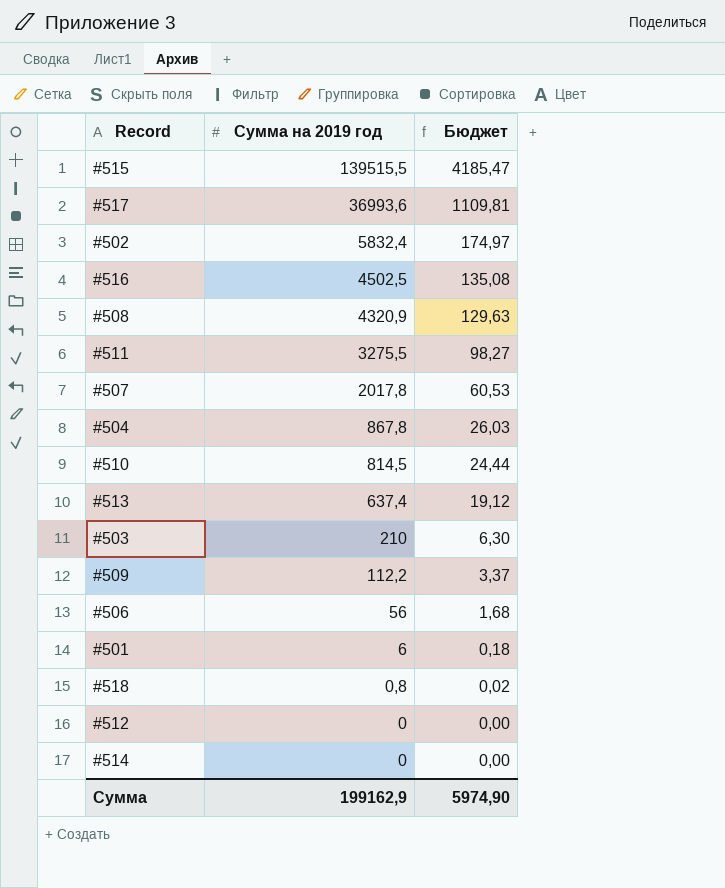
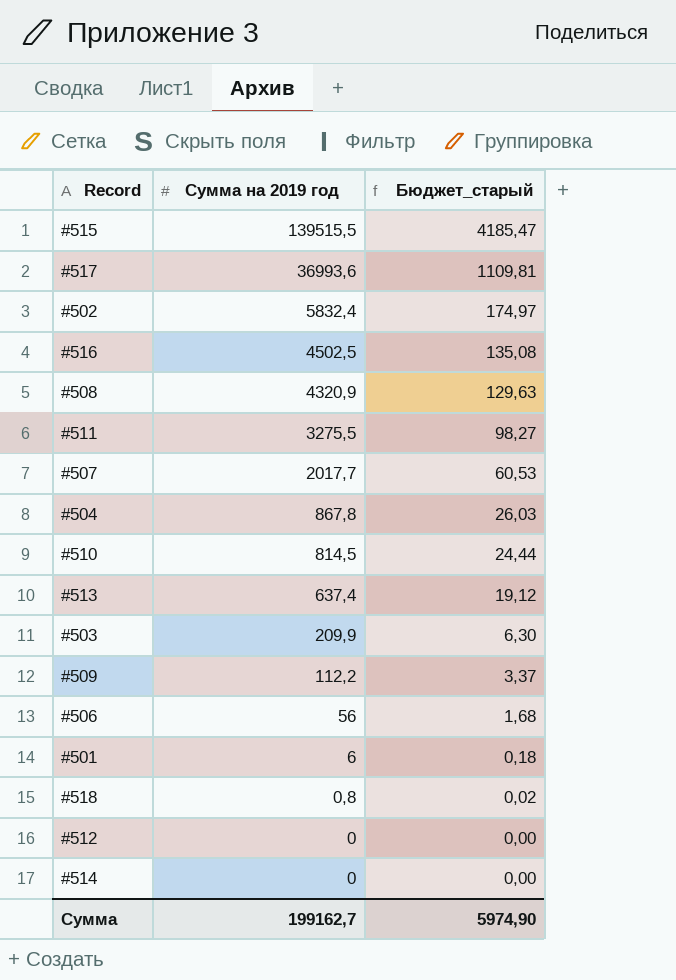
column name: Бюджет -> Бюджет_старый
#507 | Сумма на 2019 год: 2017,8 -> 2017,7
#503 | Сумма на 2019 год: 210 -> 209,9
Сумма | Сумма на 2019 год: 199162,9 -> 199162,7

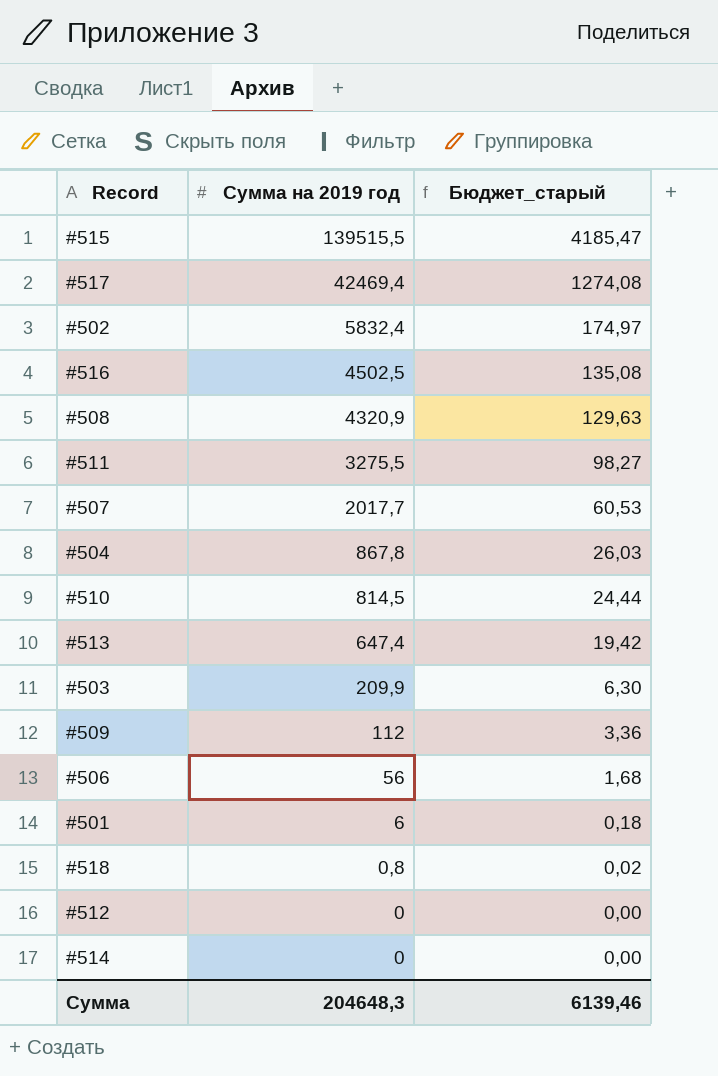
#517 | Сумма на 2019 год: 36993,6 -> 42469,4
#517 | Бюджет_старый: 1109,81 -> 1274,08
#513 | Сумма на 2019 год: 637,4 -> 647,4
#513 | Бюджет_старый: 19,12 -> 19,42
#509 | Сумма на 2019 год: 112,2 -> 112
#509 | Бюджет_старый: 3,37 -> 3,36
Сумма | Сумма на 2019 год: 199162,7 -> 204648,3
Сумма | Бюджет_старый: 5974,90 -> 6139,46

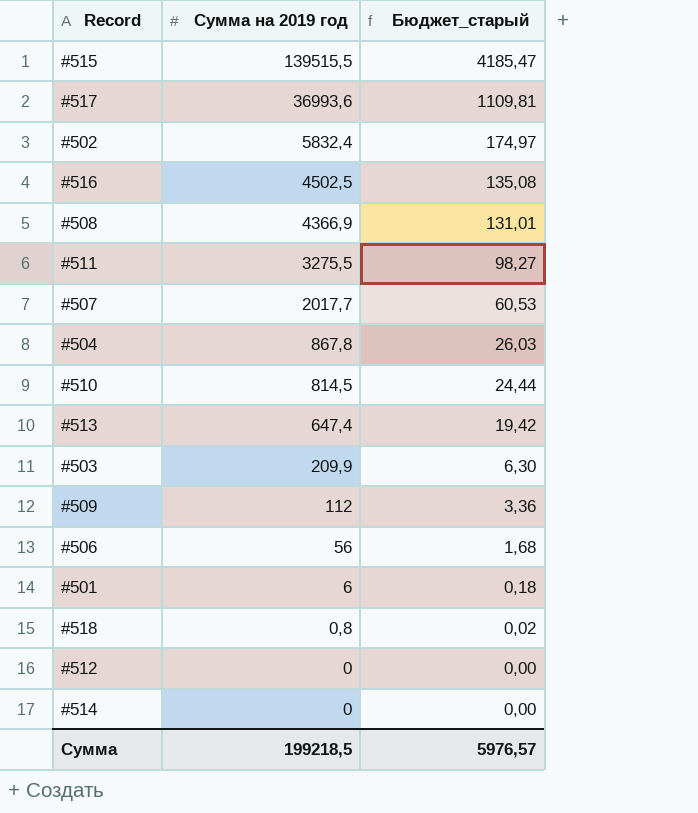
#517 | Сумма на 2019 год: 42469,4 -> 36993,6
#517 | Бюджет_старый: 1274,08 -> 1109,81
#508 | Сумма на 2019 год: 4320,9 -> 4366,9
#508 | Бюджет_старый: 129,63 -> 131,01
Сумма | Сумма на 2019 год: 204648,3 -> 199218,5
Сумма | Бюджет_старый: 6139,46 -> 5976,57

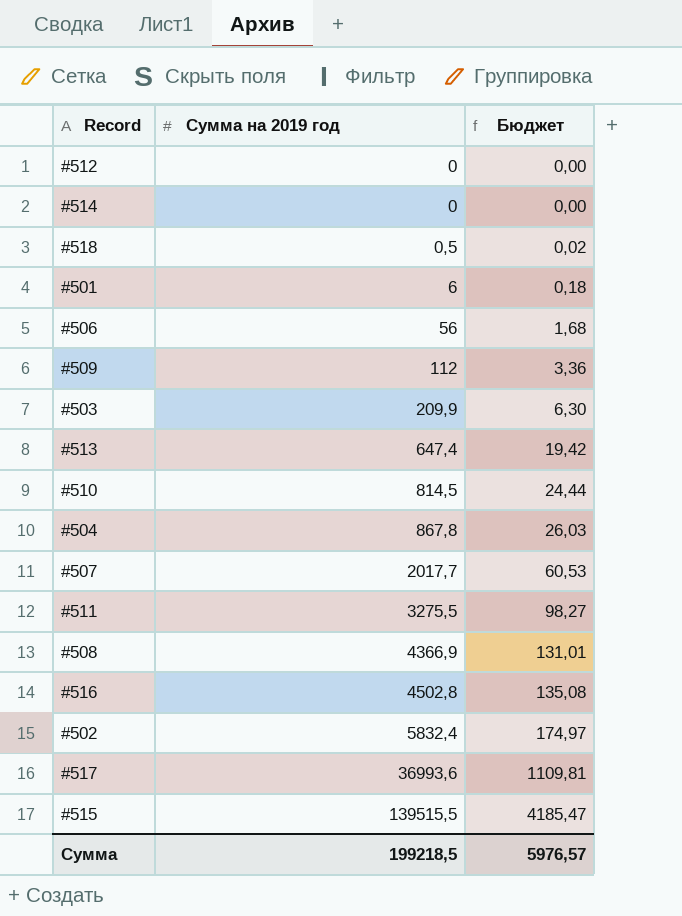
row order: Сумма на 2019 год descending -> Сумма на 2019 год ascending
column name: Бюджет_старый -> Бюджет
#518 | Сумма на 2019 год: 0,8 -> 0,5
#516 | Сумма на 2019 год: 4502,5 -> 4502,8

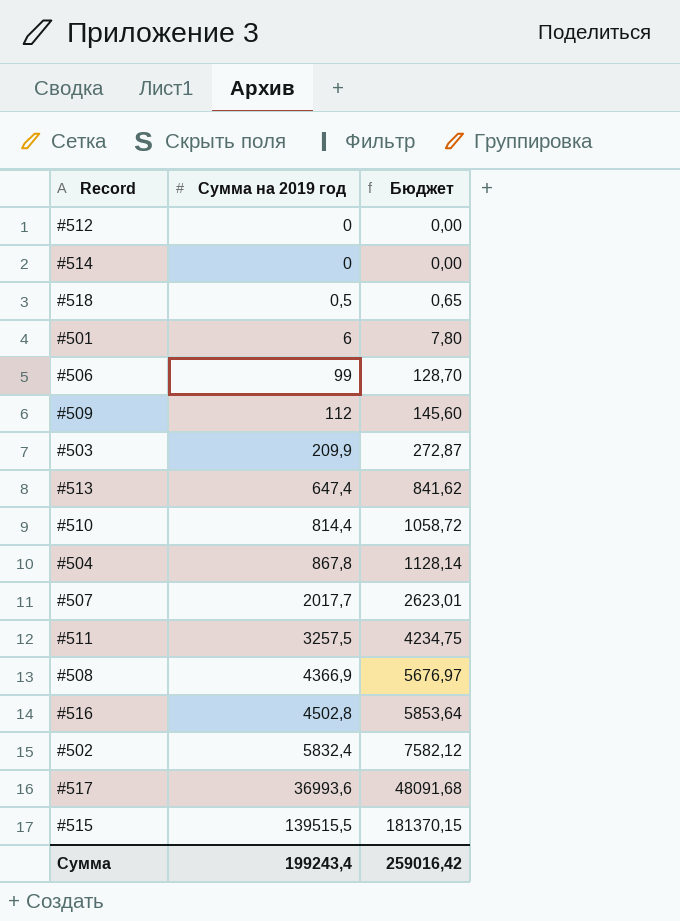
column Бюджет | formula: [Сумма на 2019 год] * 0,03 -> [Сумма на 2019 год] * 1,3
#506 | Сумма на 2019 год: 56 -> 99
#510 | Сумма на 2019 год: 814,5 -> 814,4
#511 | Сумма на 2019 год: 3275,5 -> 3257,5
Сумма | Сумма на 2019 год: 199218,5 -> 199243,4
Сумма | Бюджет: 5976,57 -> 259016,42

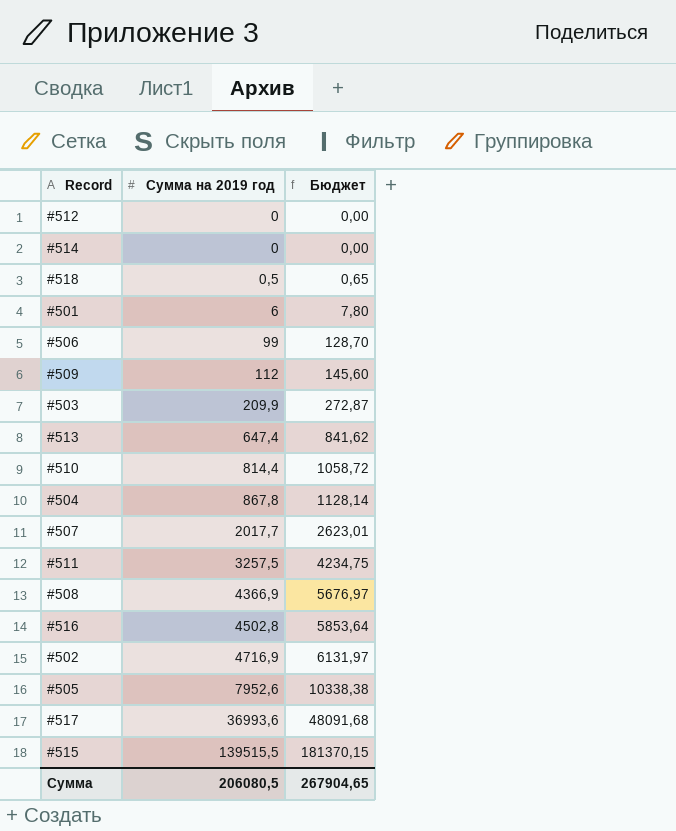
#502 | Сумма на 2019 год: 5832,4 -> 4716,9
#502 | Бюджет: 7582,12 -> 6131,97
row #505: none -> 7952,6 | 10338,38
Сумма | Сумма на 2019 год: 199243,4 -> 206080,5
Сумма | Бюджет: 259016,42 -> 267904,65

